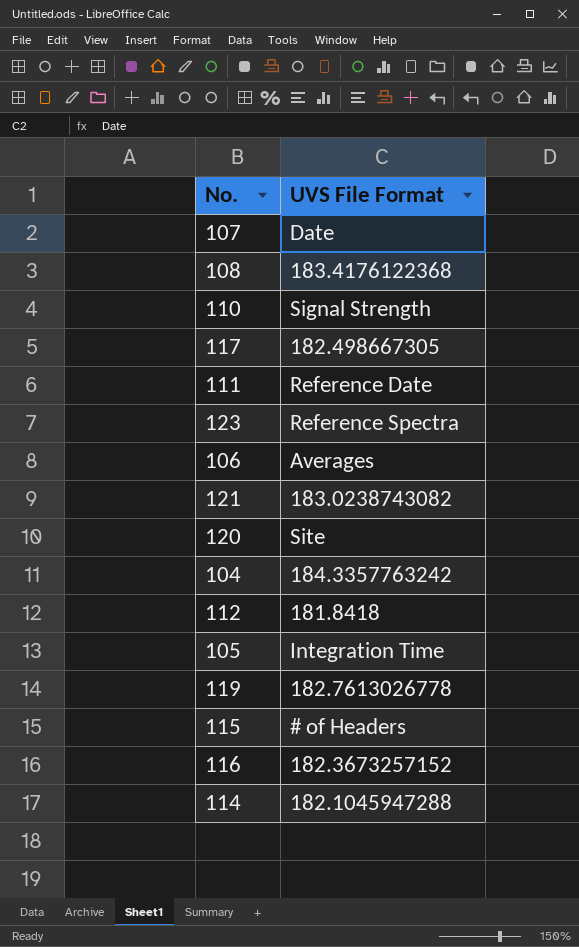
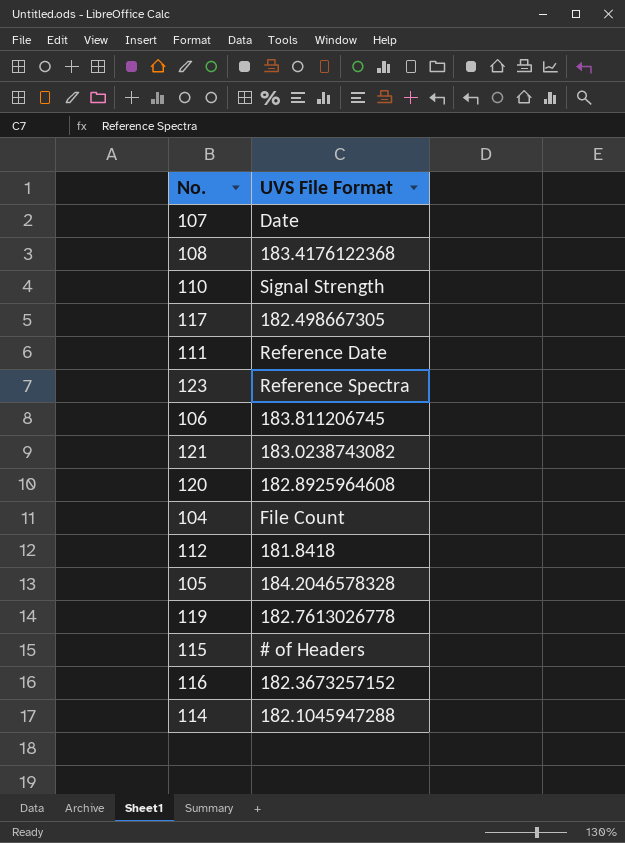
106 | UVS File Format: Averages -> 183.811206745
120 | UVS File Format: Site -> 182.8925964608
104 | UVS File Format: 184.3357763242 -> File Count
105 | UVS File Format: Integration Time -> 184.2046578328

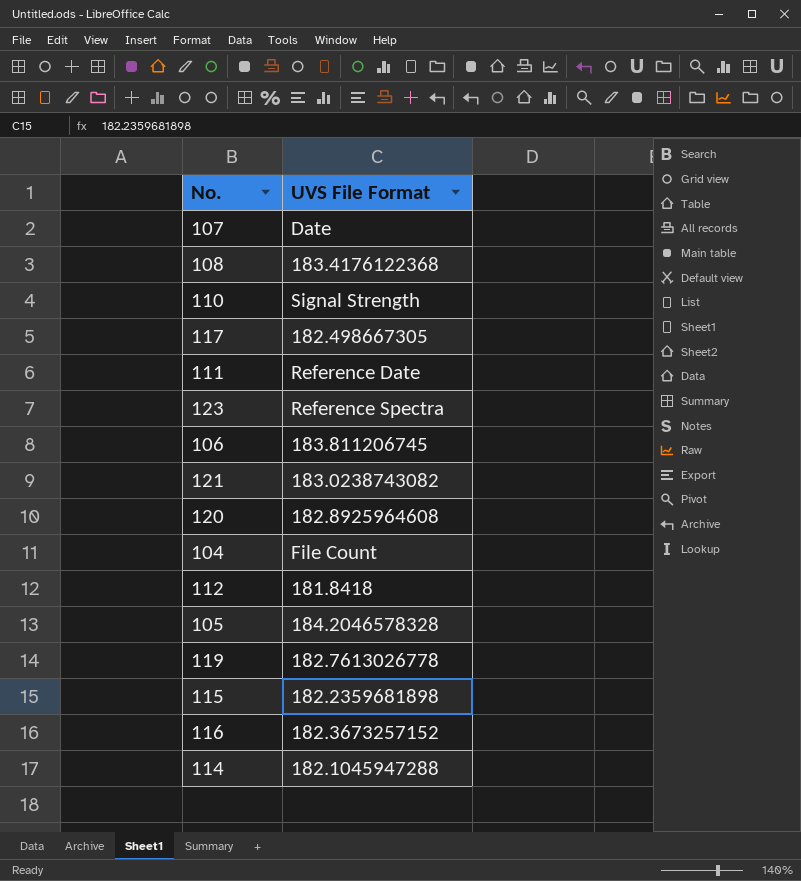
115 | UVS File Format: # of Headers -> 182.2359681898

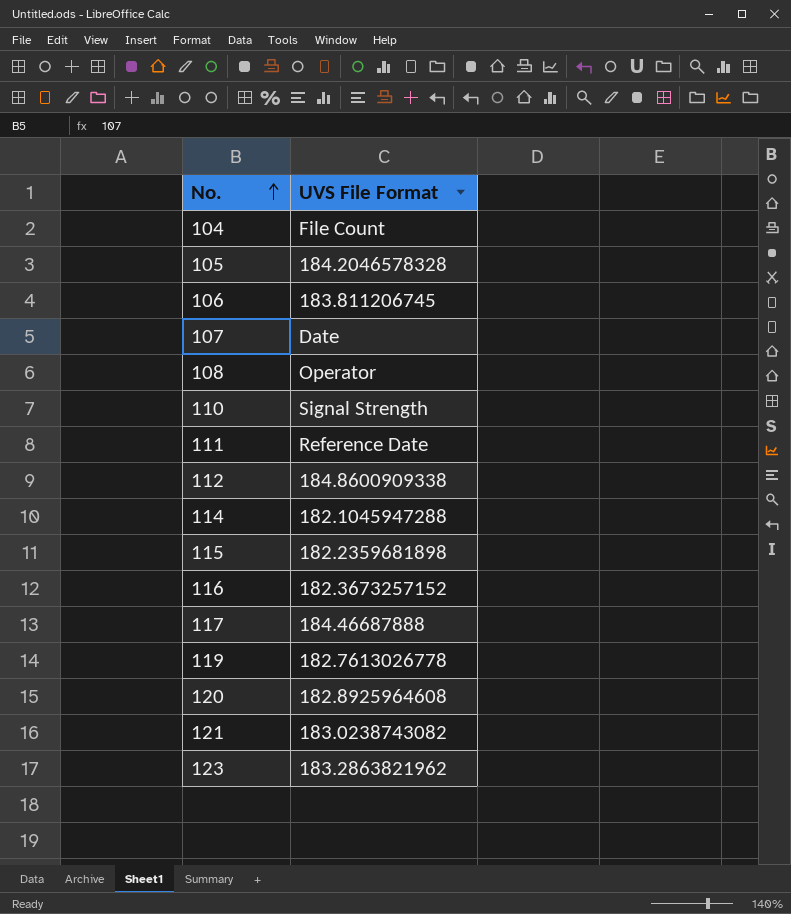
row order: none -> No. ascending
108 | UVS File Format: 183.4176122368 -> Operator
112 | UVS File Format: 181.8418 -> 184.8600909338
117 | UVS File Format: 182.498667305 -> 184.46687888
123 | UVS File Format: Reference Spectra -> 183.2863821962

